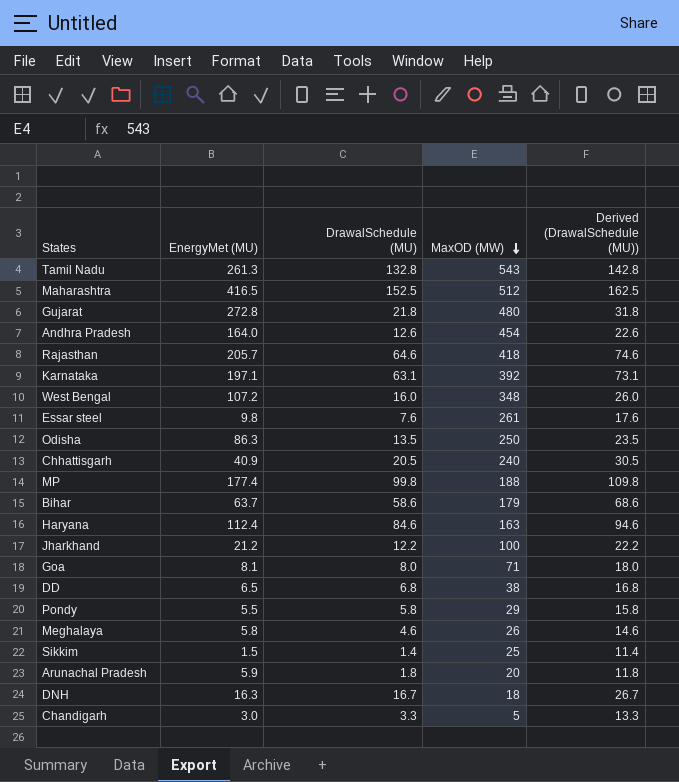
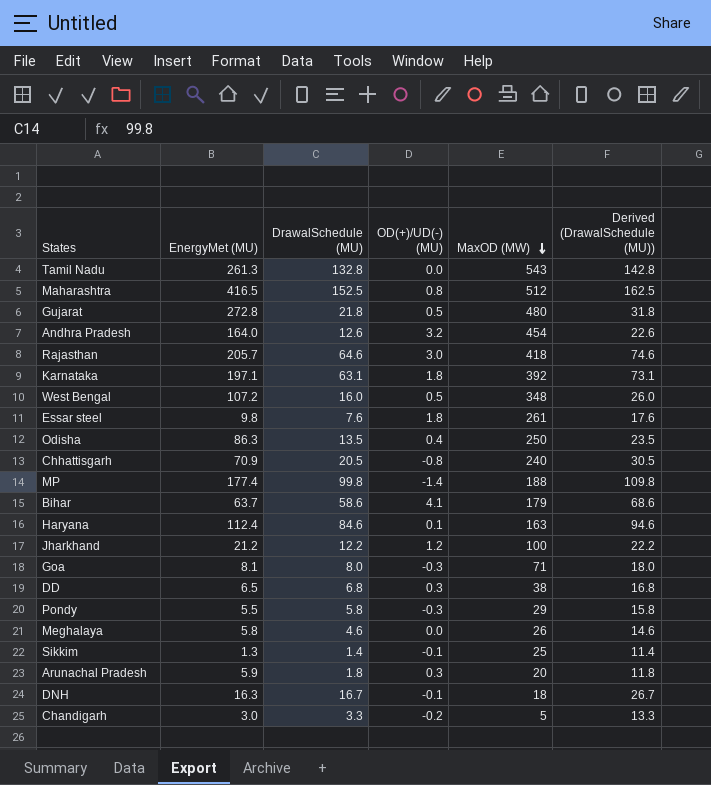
column OD(+)/UD(-) (MU) | position: none -> 4
Chhattisgarh | EnergyMet (MU): 40.9 -> 70.9
Sikkim | EnergyMet (MU): 1.5 -> 1.3

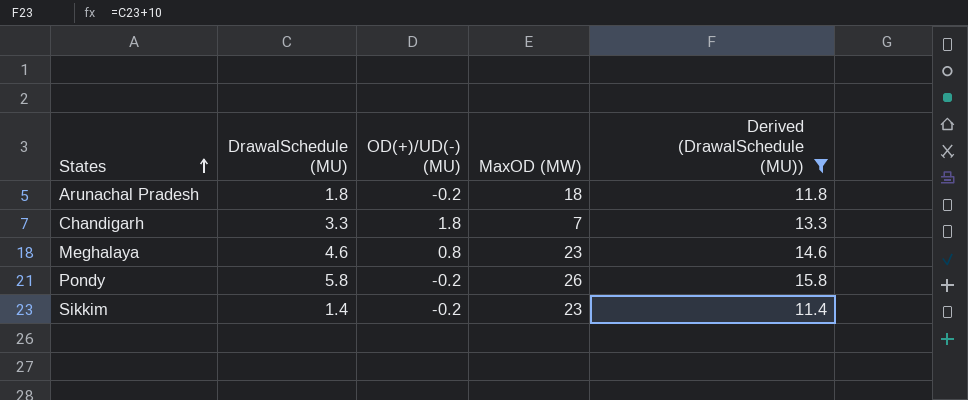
filter: none -> Derived (DrawalSchedule (MU)) <= 15.8
row order: MaxOD (MW) descending -> States ascending
column EnergyMet (MU) | position: 2 -> none
Arunachal Pradesh | OD(+)/UD(-) (MU): 0.3 -> -0.2
Arunachal Pradesh | MaxOD (MW): 20 -> 18
Chandigarh | OD(+)/UD(-) (MU): -0.2 -> 1.8
Chandigarh | MaxOD (MW): 5 -> 7
Meghalaya | OD(+)/UD(-) (MU): 0.0 -> 0.8
Meghalaya | MaxOD (MW): 26 -> 23
Pondy | OD(+)/UD(-) (MU): -0.3 -> -0.2
Pondy | MaxOD (MW): 29 -> 26
Sikkim | OD(+)/UD(-) (MU): -0.1 -> -0.2
Sikkim | MaxOD (MW): 25 -> 23

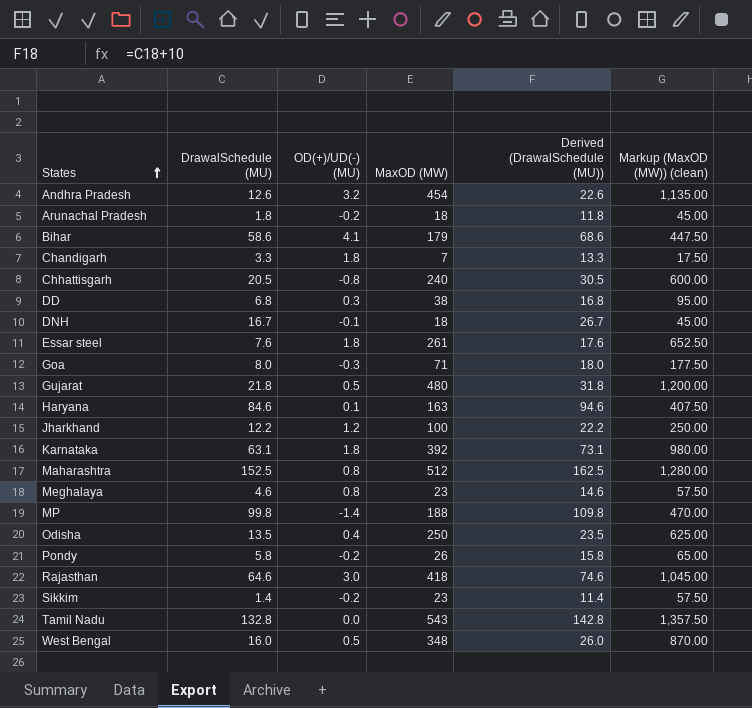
filter: Derived (DrawalSchedule (MU)) <= 15.8 -> none
column Markup (MaxOD (MW)) (clean) | formula: none -> [MaxOD (MW)] * 2.5

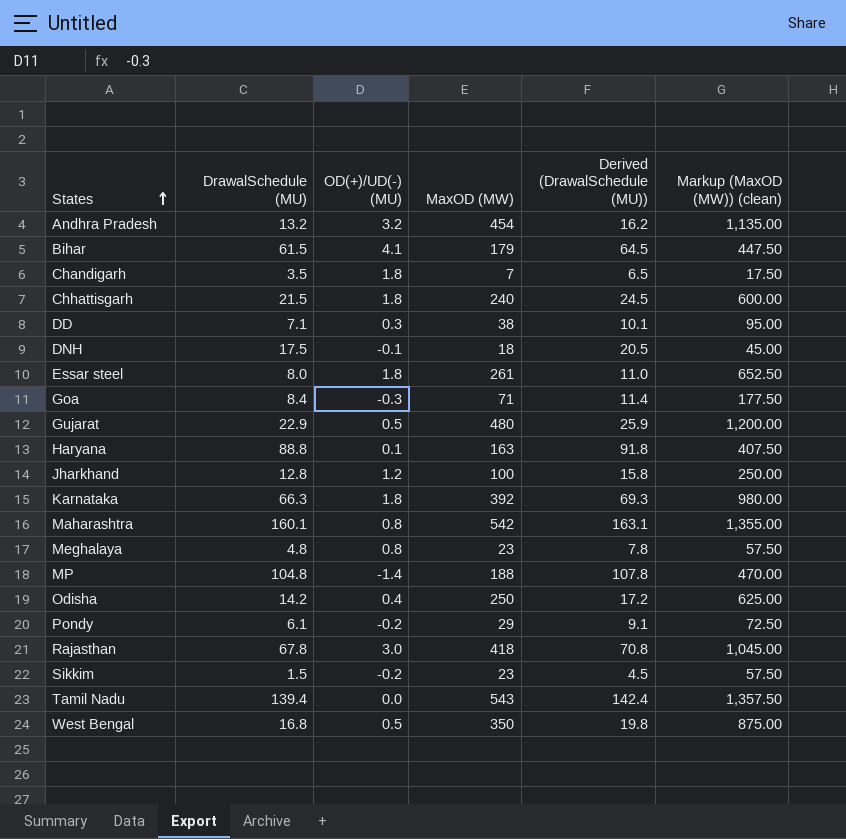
column Derived (DrawalSchedule (MU)) | formula: [DrawalSchedule (MU)] + 10 -> [DrawalSchedule (MU)] + 3
row Arunachal Pradesh: 1.8 | -0.2 | 18 | 11.8 | 45.00 -> none
Andhra Pradesh | DrawalSchedule (MU): 12.6 -> 13.2
Bihar | DrawalSchedule (MU): 58.6 -> 61.5
Chandigarh | DrawalSchedule (MU): 3.3 -> 3.5
Chhattisgarh | DrawalSchedule (MU): 20.5 -> 21.5
Chhattisgarh | OD(+)/UD(-) (MU): -0.8 -> 1.8
DD | DrawalSchedule (MU): 6.8 -> 7.1
DNH | DrawalSchedule (MU): 16.7 -> 17.5
Essar steel | DrawalSchedule (MU): 7.6 -> 8.0
Goa | DrawalSchedule (MU): 8.0 -> 8.4
Gujarat | DrawalSchedule (MU): 21.8 -> 22.9
Haryana | DrawalSchedule (MU): 84.6 -> 88.8
Jharkhand | DrawalSchedule (MU): 12.2 -> 12.8
Karnataka | DrawalSchedule (MU): 63.1 -> 66.3
Maharashtra | DrawalSchedule (MU): 152.5 -> 160.1
Maharashtra | MaxOD (MW): 512 -> 542
Maharashtra | Markup (MaxOD (MW)) (clean): 1,280.00 -> 1,355.00
Meghalaya | DrawalSchedule (MU): 4.6 -> 4.8
MP | DrawalSchedule (MU): 99.8 -> 104.8
Odisha | DrawalSchedule (MU): 13.5 -> 14.2
Pondy | DrawalSchedule (MU): 5.8 -> 6.1
Pondy | MaxOD (MW): 26 -> 29
Pondy | Markup (MaxOD (MW)) (clean): 65.00 -> 72.50
Rajasthan | DrawalSchedule (MU): 64.6 -> 67.8
Sikkim | DrawalSchedule (MU): 1.4 -> 1.5
Tamil Nadu | DrawalSchedule (MU): 132.8 -> 139.4
West Bengal | DrawalSchedule (MU): 16.0 -> 16.8
West Bengal | MaxOD (MW): 348 -> 350
West Bengal | Markup (MaxOD (MW)) (clean): 870.00 -> 875.00

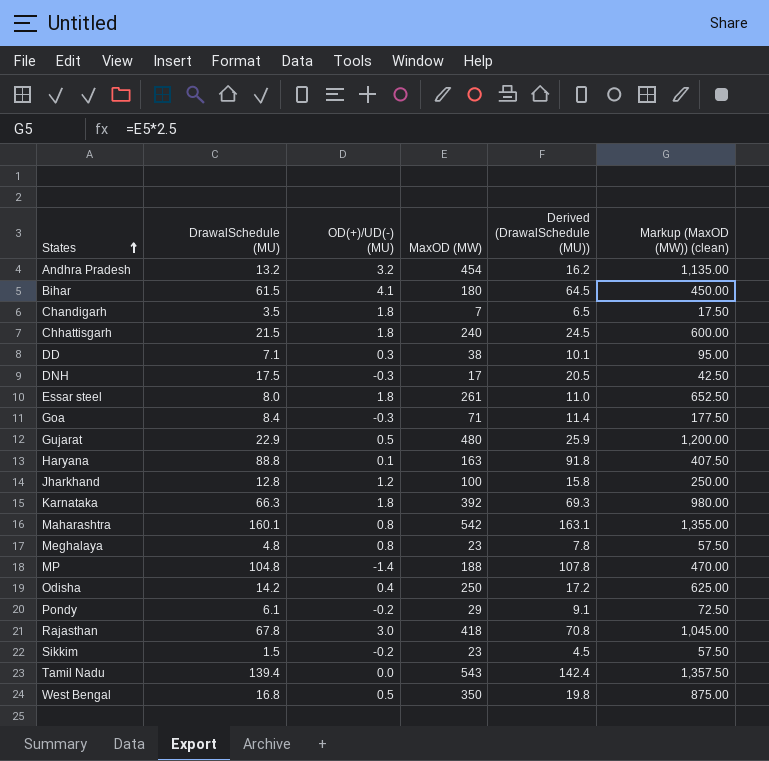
Bihar | MaxOD (MW): 179 -> 180
Bihar | Markup (MaxOD (MW)) (clean): 447.50 -> 450.00
DNH | OD(+)/UD(-) (MU): -0.1 -> -0.3
DNH | MaxOD (MW): 18 -> 17
DNH | Markup (MaxOD (MW)) (clean): 45.00 -> 42.50

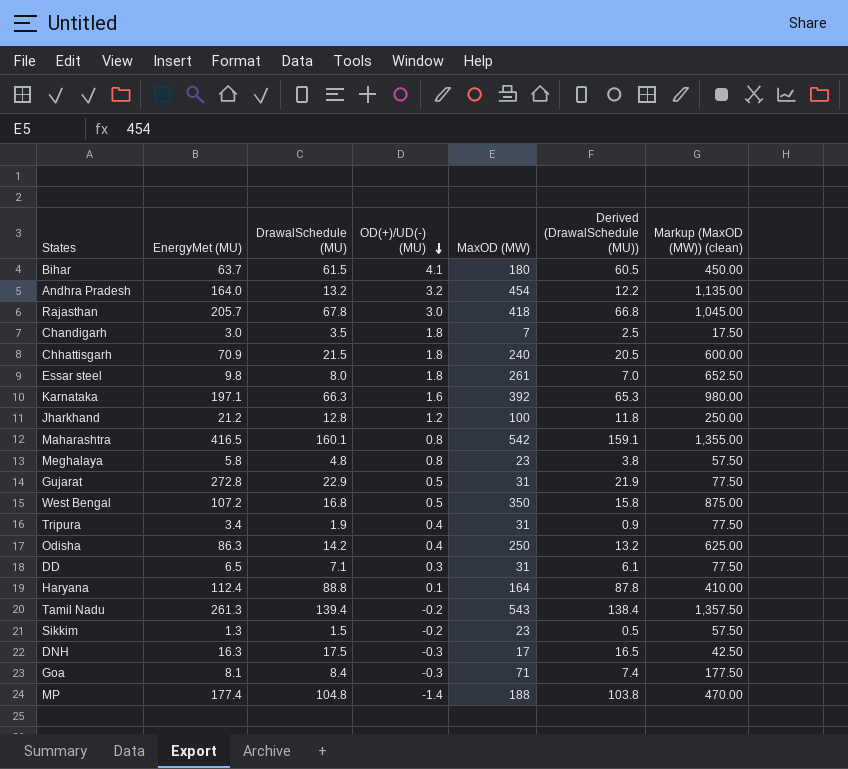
row order: States ascending -> OD(+)/UD(-) (MU) descending
column EnergyMet (MU) | position: none -> 2
column Derived (DrawalSchedule (MU)) | formula: [DrawalSchedule (MU)] + 3 -> [DrawalSchedule (MU)] - 1
row Pondy: 6.1 | -0.2 | 29 | 9.1 | 72.50 -> none
Karnataka | OD(+)/UD(-) (MU): 1.8 -> 1.6
Gujarat | MaxOD (MW): 480 -> 31
Gujarat | Markup (MaxOD (MW)) (clean): 1,200.00 -> 77.50
row Tripura: none -> 3.4 | 1.9 | 0.4 | 31 | 0.9 | 77.50
DD | MaxOD (MW): 38 -> 31
DD | Markup (MaxOD (MW)) (clean): 95.00 -> 77.50
Haryana | MaxOD (MW): 163 -> 164
Haryana | Markup (MaxOD (MW)) (clean): 407.50 -> 410.00
Tamil Nadu | OD(+)/UD(-) (MU): 0.0 -> -0.2

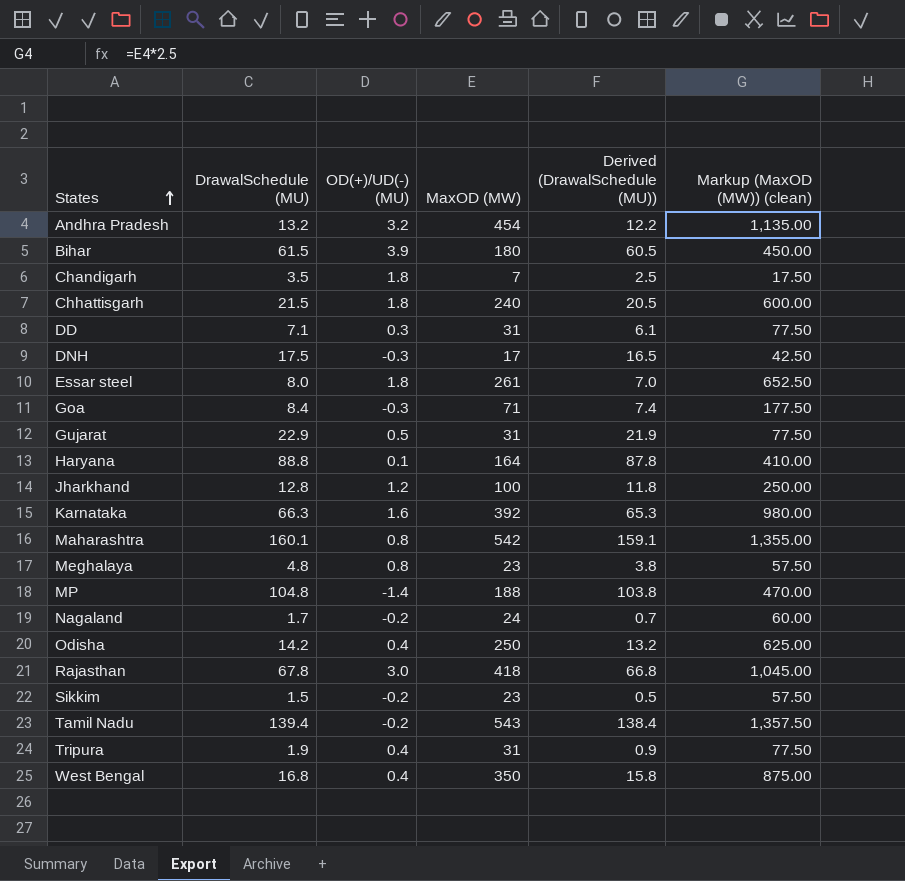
row order: OD(+)/UD(-) (MU) descending -> States ascending
column EnergyMet (MU) | position: 2 -> none
Bihar | OD(+)/UD(-) (MU): 4.1 -> 3.9
row Nagaland: none -> 1.7 | -0.2 | 24 | 0.7 | 60.00
West Bengal | OD(+)/UD(-) (MU): 0.5 -> 0.4

